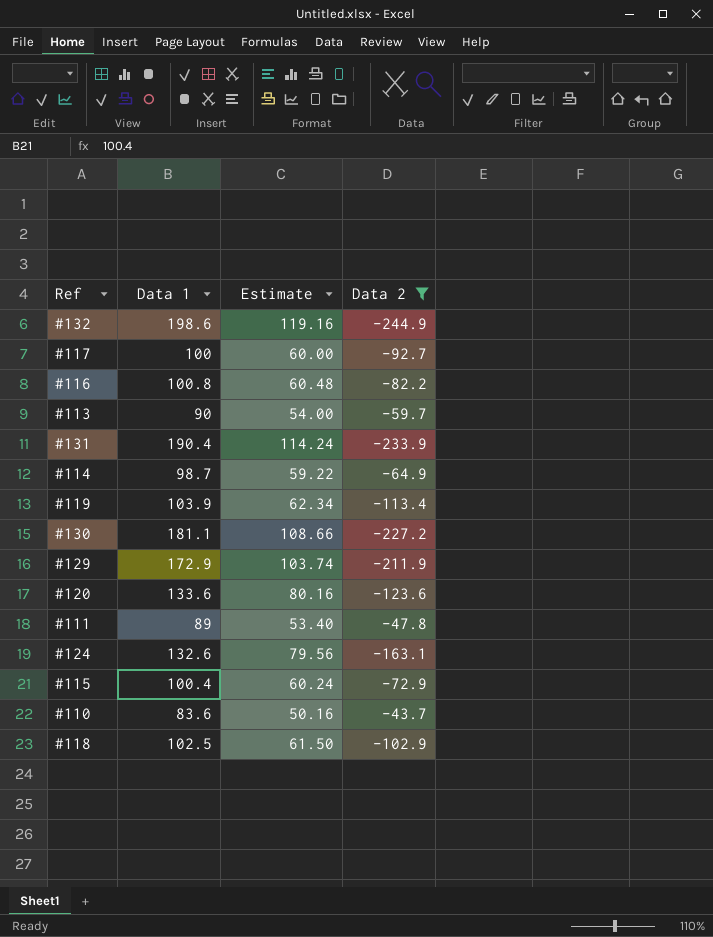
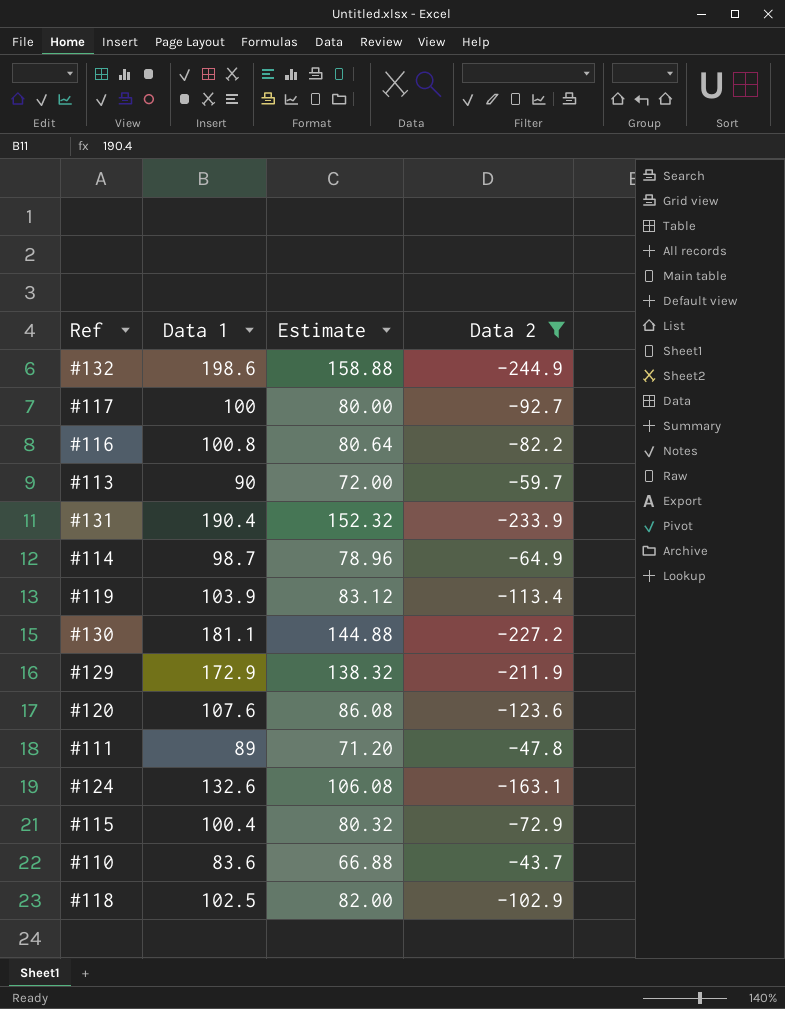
column Estimate | formula: [Data 1] * 0.6 -> [Data 1] * 0.8
#120 | Data 1: 133.6 -> 107.6

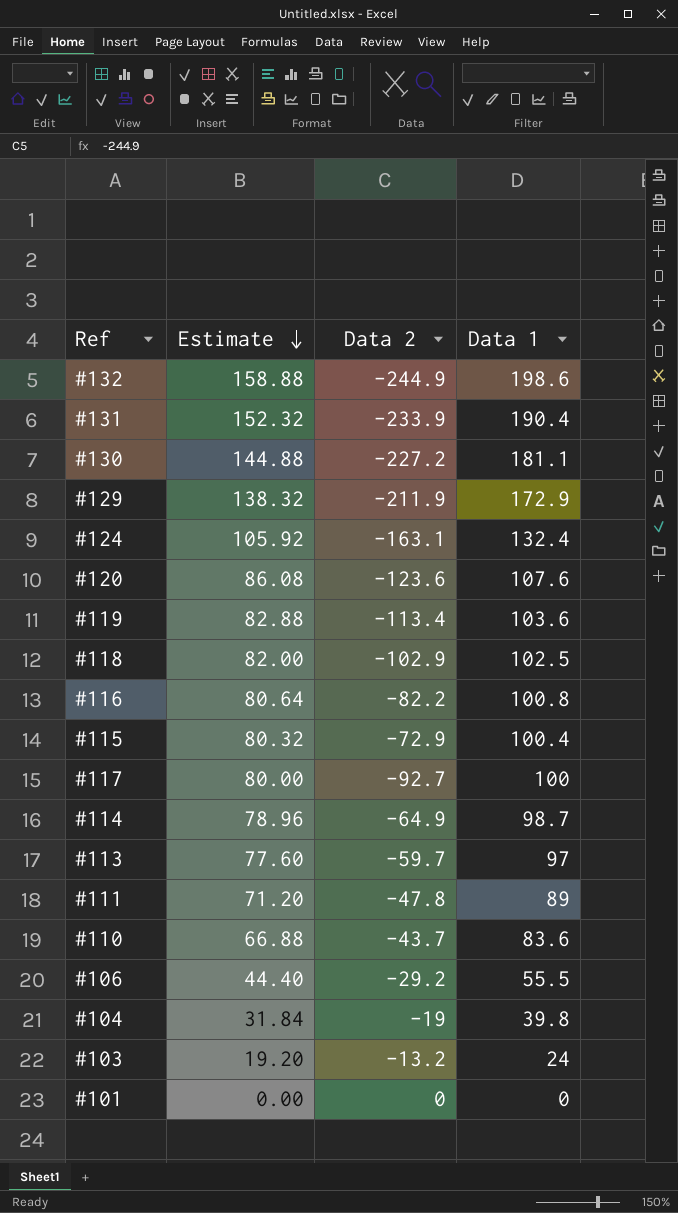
filter: Data 2 <= -43.7 -> none
row order: none -> Estimate descending
column Data 1 | position: 2 -> 4
#124 | Estimate: 106.08 -> 105.92
#124 | Data 1: 132.6 -> 132.4
#119 | Estimate: 83.12 -> 82.88
#119 | Data 1: 103.9 -> 103.6
#113 | Estimate: 72.00 -> 77.60
#113 | Data 1: 90 -> 97

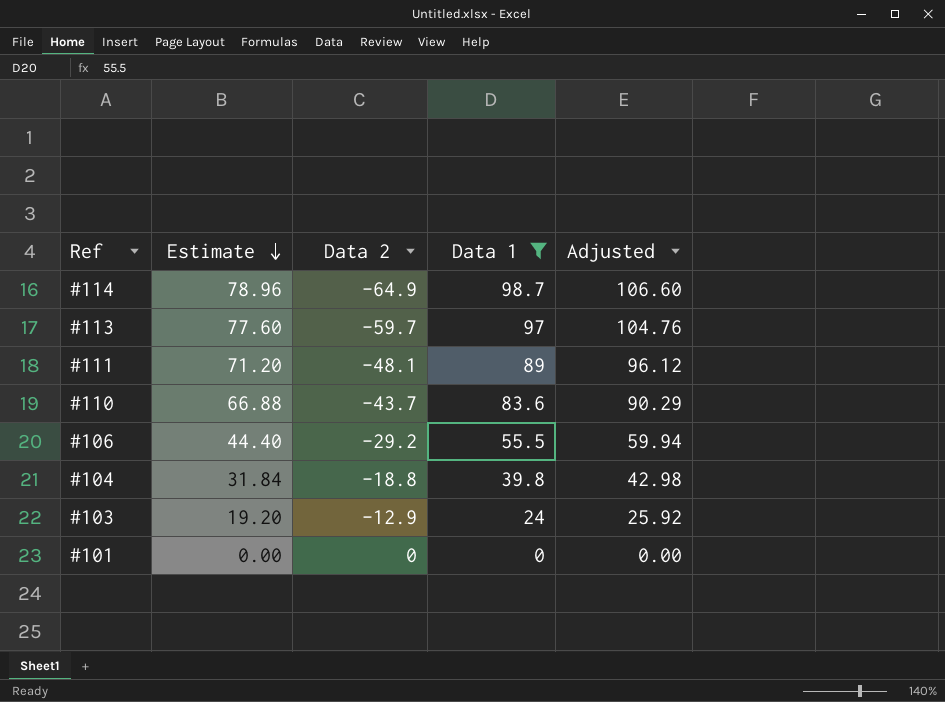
filter: none -> Data 1 <= 98.7
column Adjusted | formula: none -> [Data 1] * 1.08
#111 | Data 2: -47.8 -> -48.1
#104 | Data 2: -19 -> -18.8
#103 | Data 2: -13.2 -> -12.9

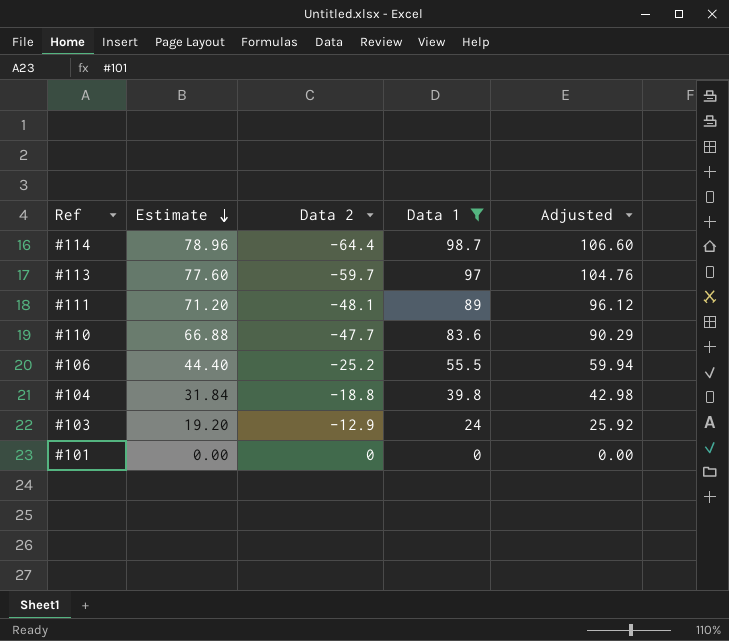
#114 | Data 2: -64.9 -> -64.4
#110 | Data 2: -43.7 -> -47.7
#106 | Data 2: -29.2 -> -25.2

